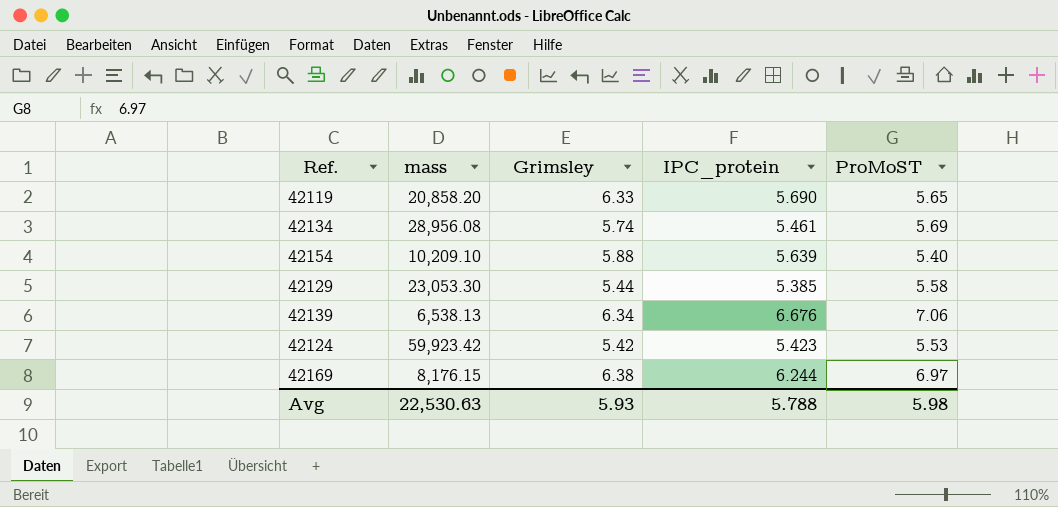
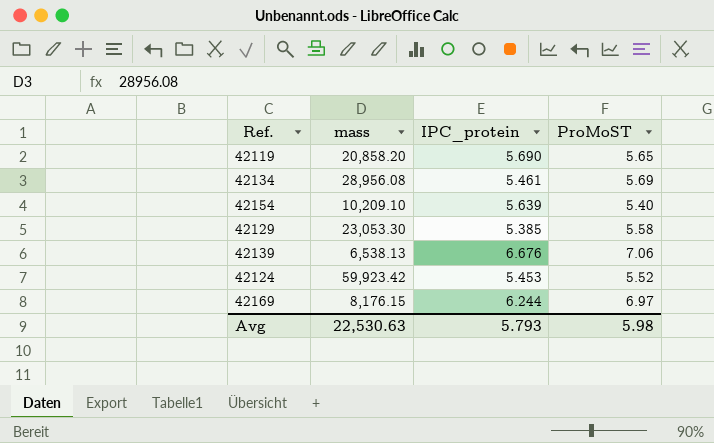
column Grimsley | position: 3 -> none
42124 | IPC_protein: 5.423 -> 5.453
42124 | ProMoST: 5.53 -> 5.52
Avg | IPC_protein: 5.788 -> 5.793

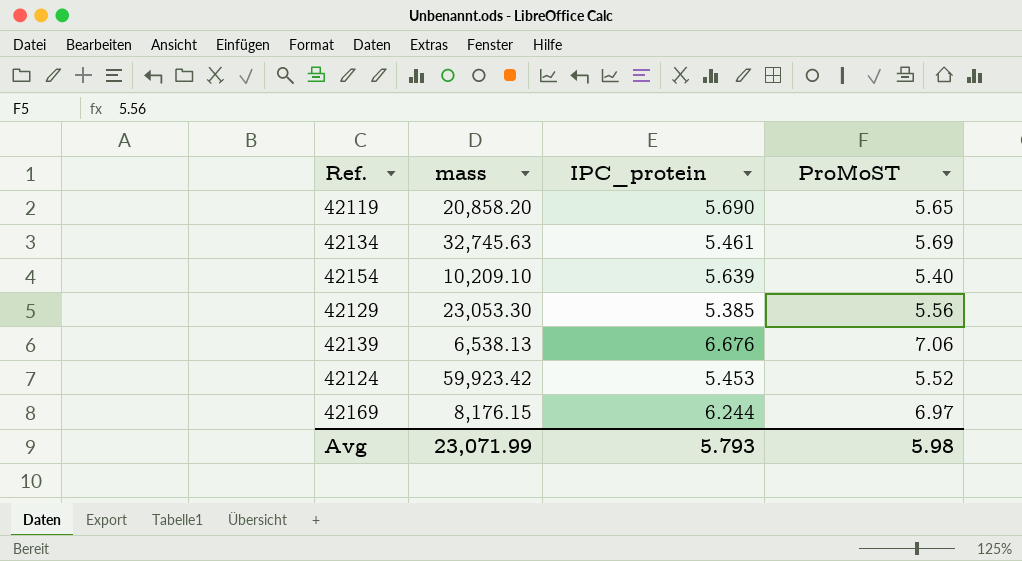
42134 | mass: 28,956.08 -> 32,745.63
42129 | ProMoST: 5.58 -> 5.56
Avg | mass: 22,530.63 -> 23,071.99

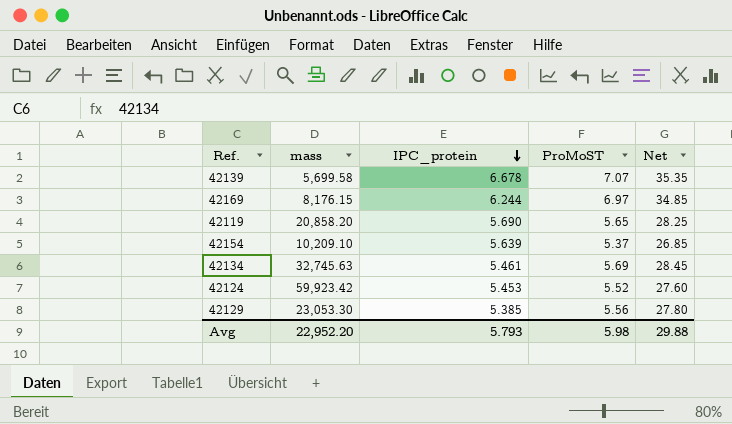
row order: none -> IPC_protein descending
column Net | formula: none -> [ProMoST] * 5
42139 | mass: 6,538.13 -> 5,699.58
42139 | IPC_protein: 6.676 -> 6.678
42139 | ProMoST: 7.06 -> 7.07
42154 | ProMoST: 5.40 -> 5.37
Avg | mass: 23,071.99 -> 22,952.20

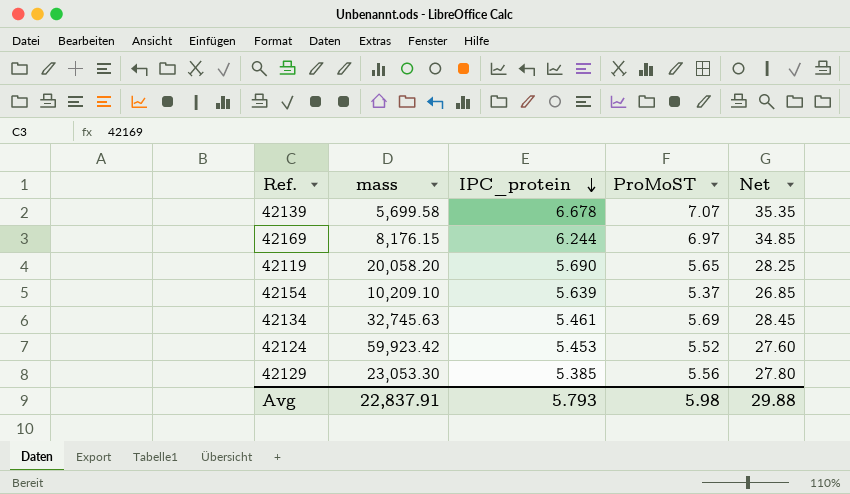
42119 | mass: 20,858.20 -> 20,058.20
Avg | mass: 22,952.20 -> 22,837.91

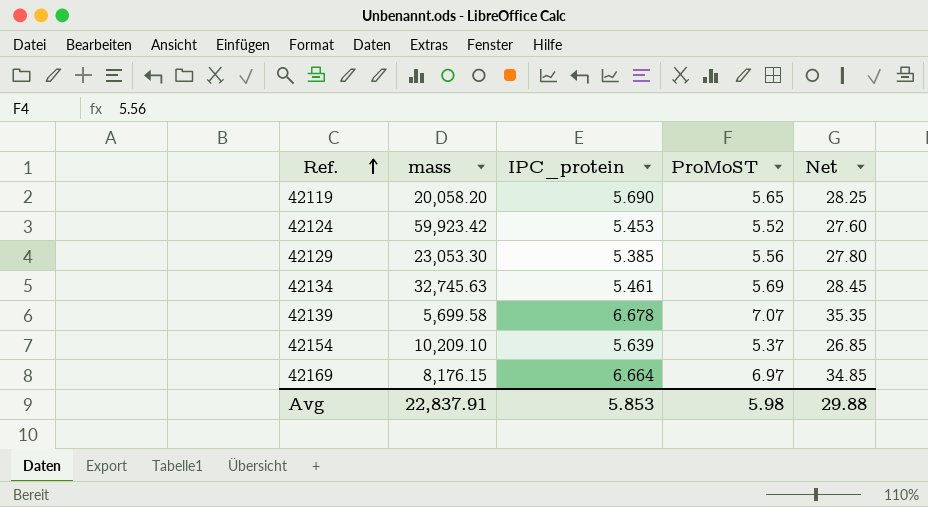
row order: IPC_protein descending -> Ref. ascending
42169 | IPC_protein: 6.244 -> 6.664
Avg | IPC_protein: 5.793 -> 5.853

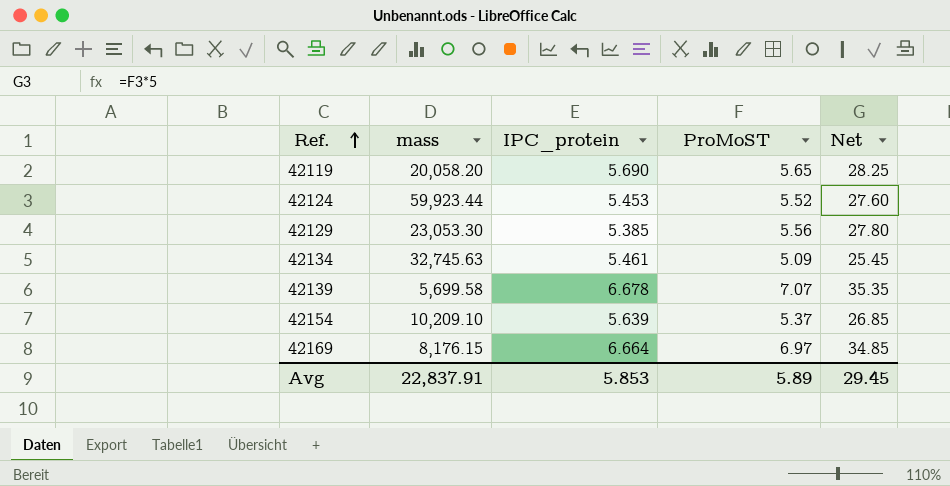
42124 | mass: 59,923.42 -> 59,923.44
42134 | ProMoST: 5.69 -> 5.09
42134 | Net: 28.45 -> 25.45
Avg | ProMoST: 5.98 -> 5.89
Avg | Net: 29.88 -> 29.45

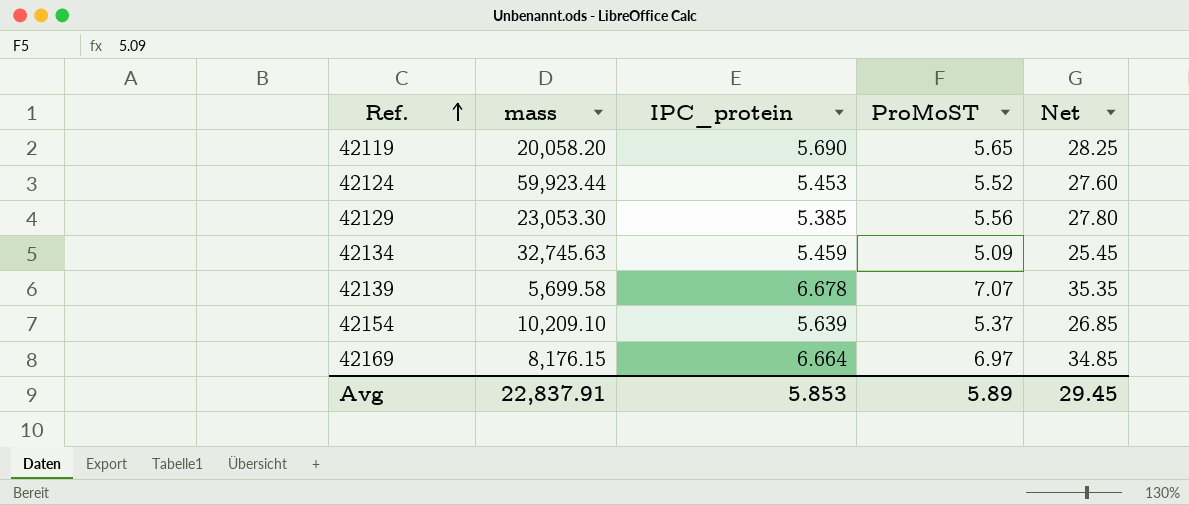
42134 | IPC_protein: 5.461 -> 5.459

